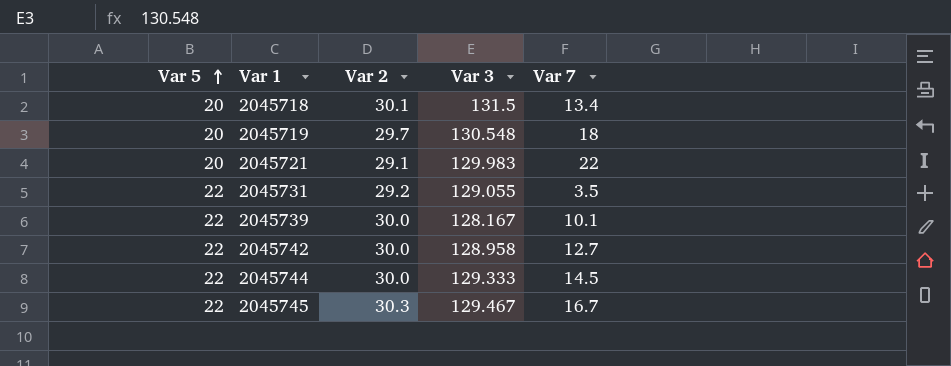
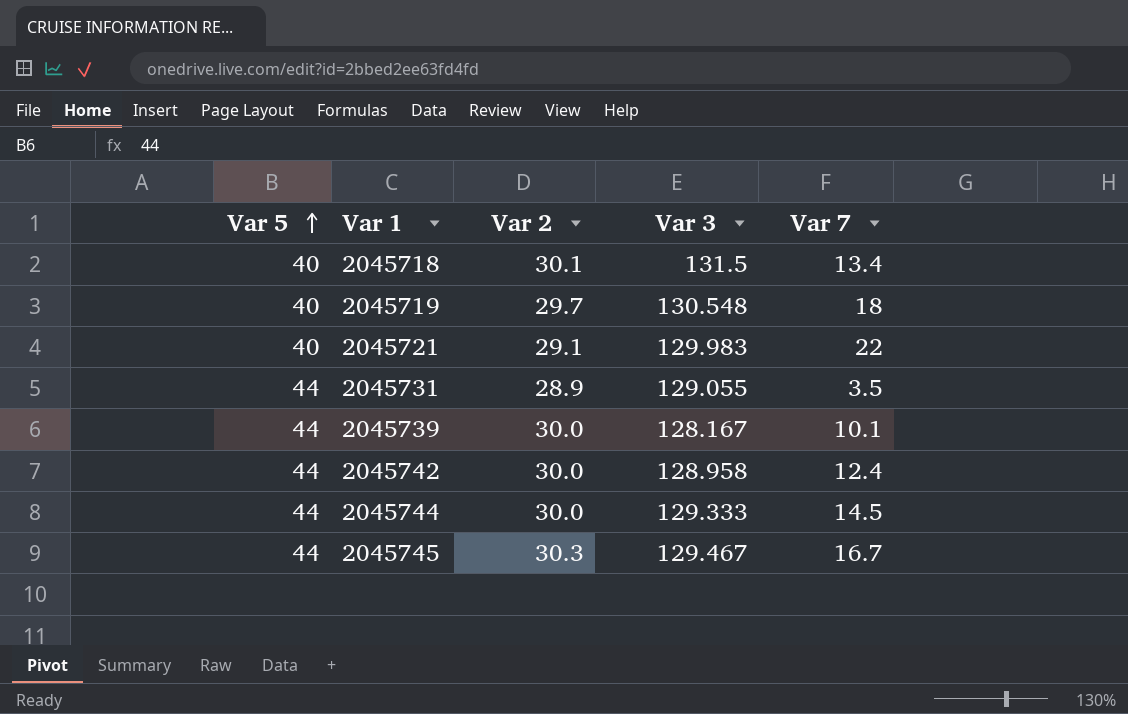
2045718 | Var 5: 20 -> 40
2045719 | Var 5: 20 -> 40
2045721 | Var 5: 20 -> 40
2045731 | Var 5: 22 -> 44
2045731 | Var 2: 29.2 -> 28.9
2045739 | Var 5: 22 -> 44
2045742 | Var 5: 22 -> 44
2045742 | Var 7: 12.7 -> 12.4
2045744 | Var 5: 22 -> 44
2045745 | Var 5: 22 -> 44

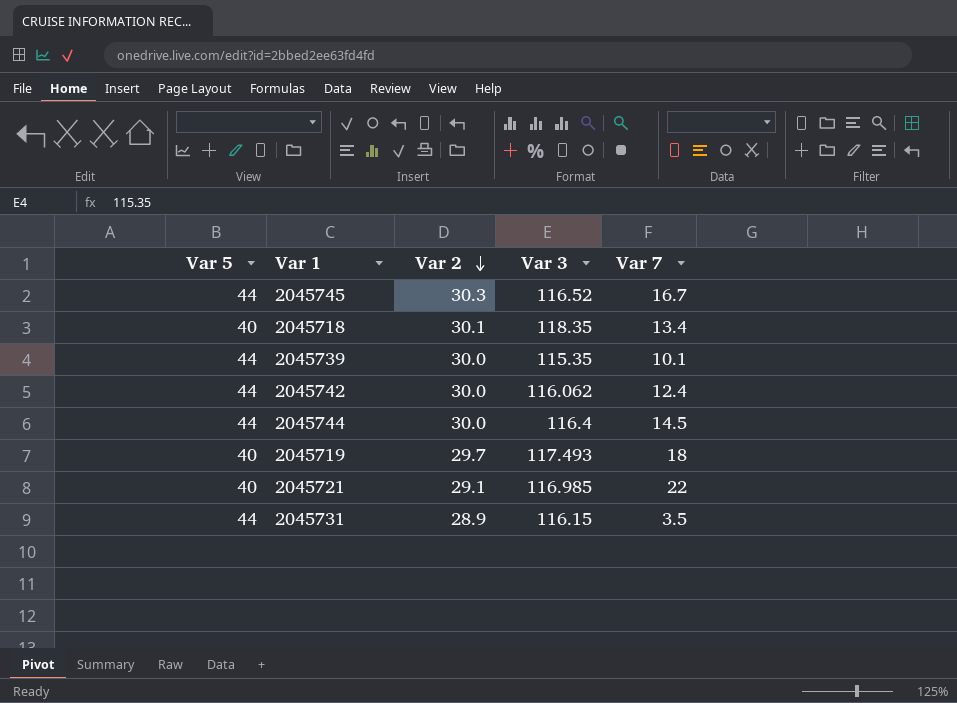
row order: Var 5 ascending -> Var 2 descending
2045745 | Var 3: 129.467 -> 116.52
2045718 | Var 3: 131.5 -> 118.35
2045739 | Var 3: 128.167 -> 115.35
2045742 | Var 3: 128.958 -> 116.062
2045744 | Var 3: 129.333 -> 116.4
2045719 | Var 3: 130.548 -> 117.493
2045721 | Var 3: 129.983 -> 116.985
2045731 | Var 3: 129.055 -> 116.15

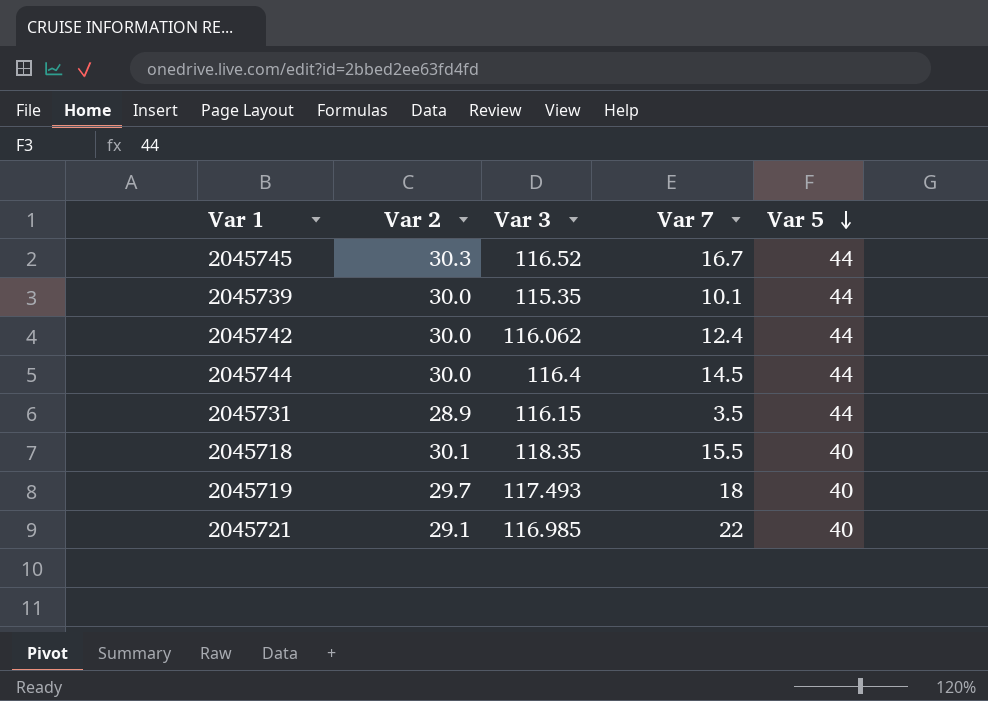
row order: Var 2 descending -> Var 5 descending
column Var 5 | position: 1 -> 5
2045718 | Var 7: 13.4 -> 15.5

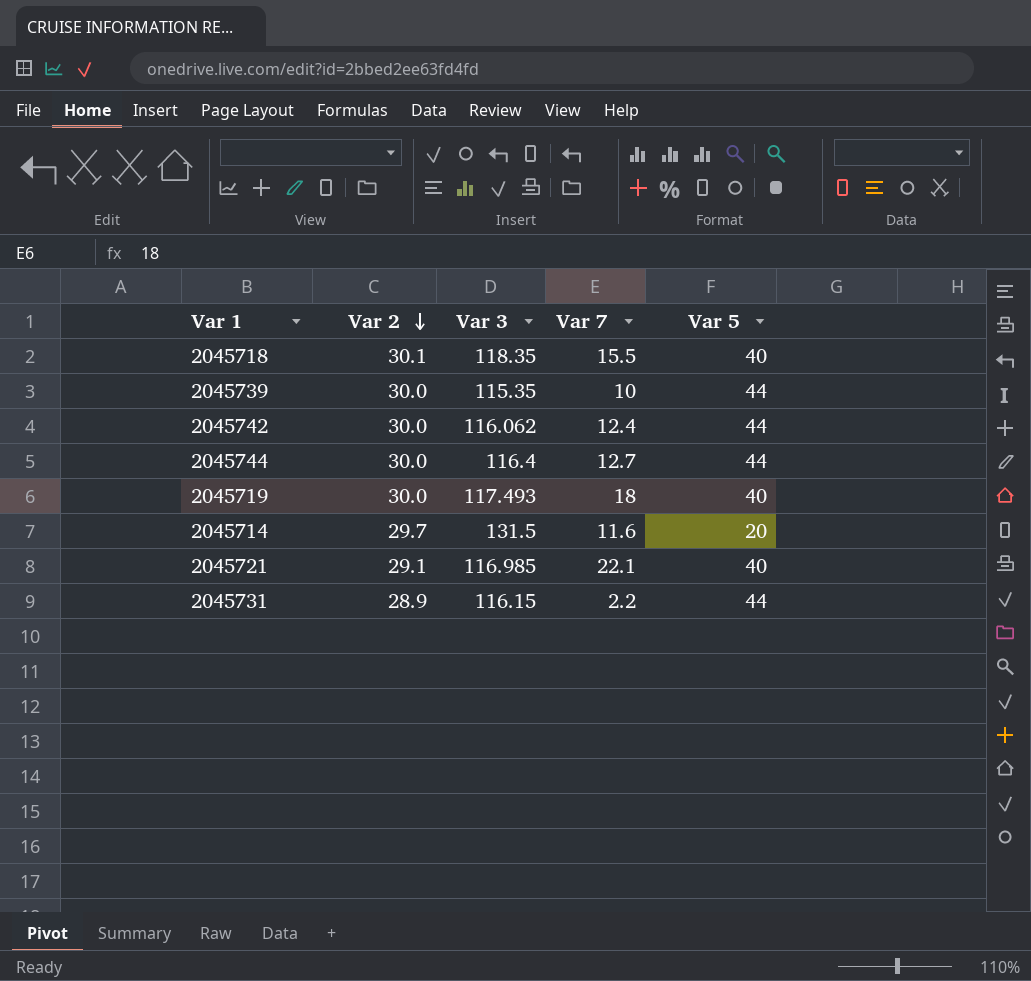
row order: Var 5 descending -> Var 2 descending
row 2045745: 30.3 | 116.52 | 16.7 | 44 -> none
2045739 | Var 7: 10.1 -> 10
2045744 | Var 7: 14.5 -> 12.7
2045719 | Var 2: 29.7 -> 30.0
row 2045714: none -> 29.7 | 131.5 | 11.6 | 20
2045721 | Var 7: 22 -> 22.1
2045731 | Var 7: 3.5 -> 2.2

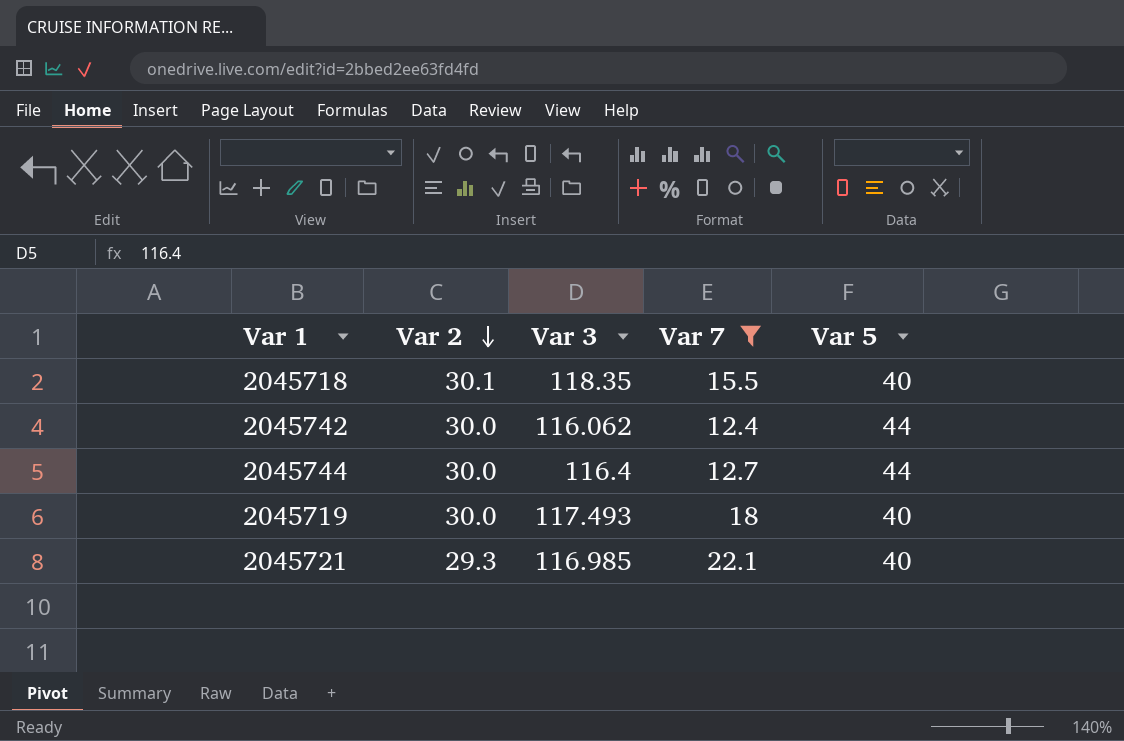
filter: none -> Var 7 >= 12.4
2045721 | Var 2: 29.1 -> 29.3

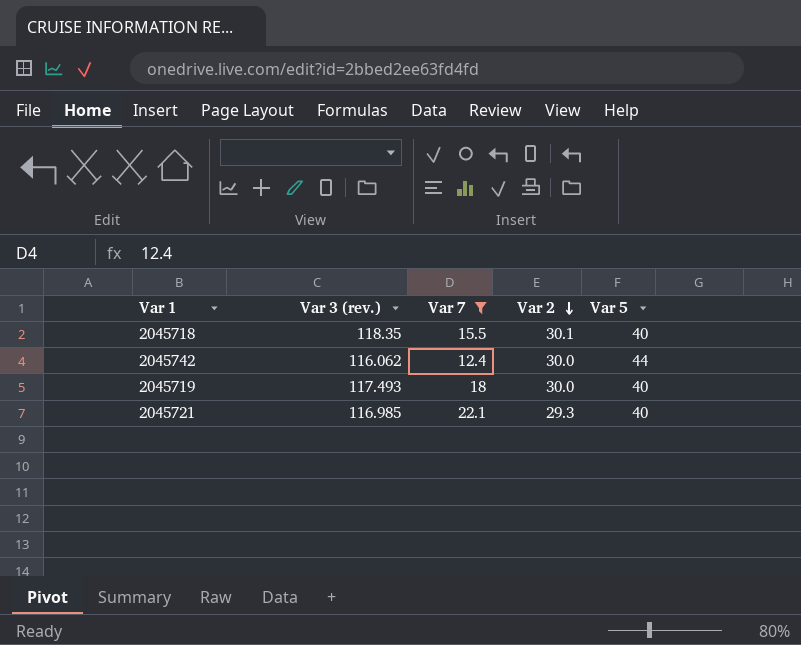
column name: Var 3 -> Var 3 (rev.)
column Var 2 | position: 2 -> 4
row 2045744: 30.0 | 116.4 | 12.7 | 44 -> none

